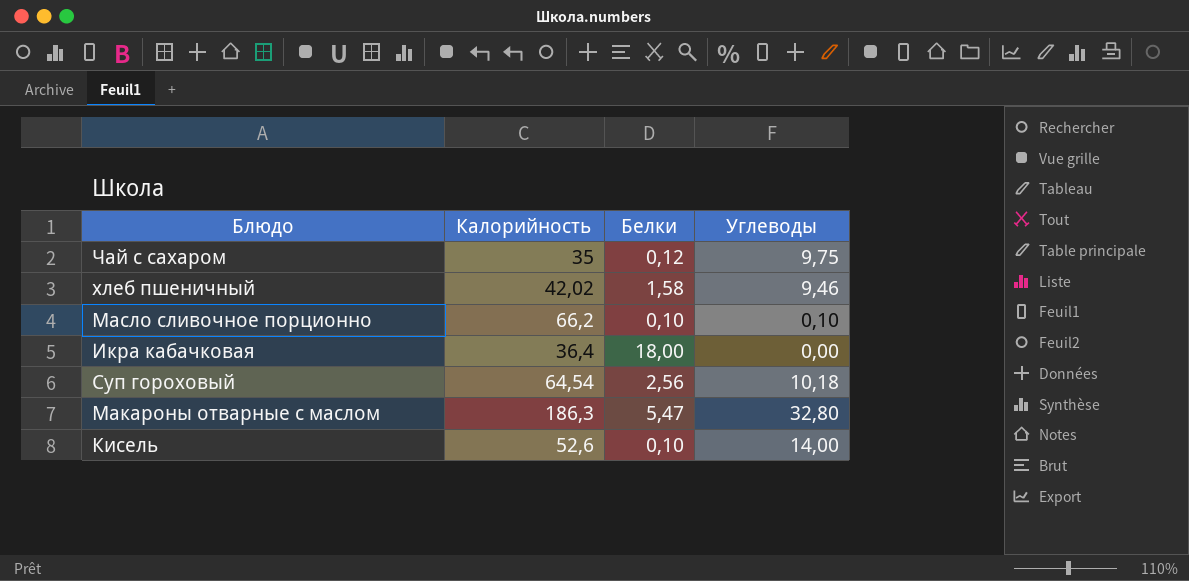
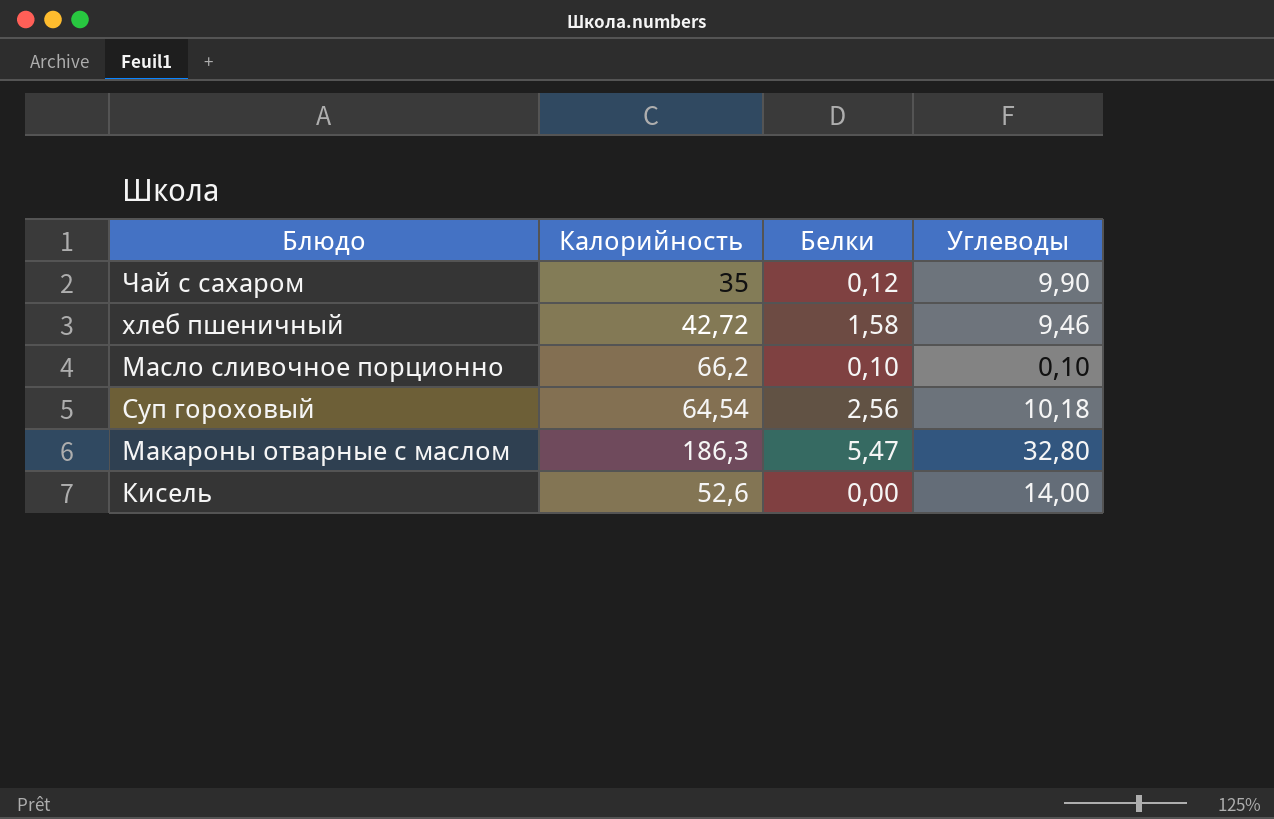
row Икра кабачковая: 36,4 | 18,00 | 0,00 -> none
Чай с сахаром | Углеводы: 9,75 -> 9,90
хлеб пшеничный | Калорийность: 42,02 -> 42,72
Кисель | Белки: 0,10 -> 0,00

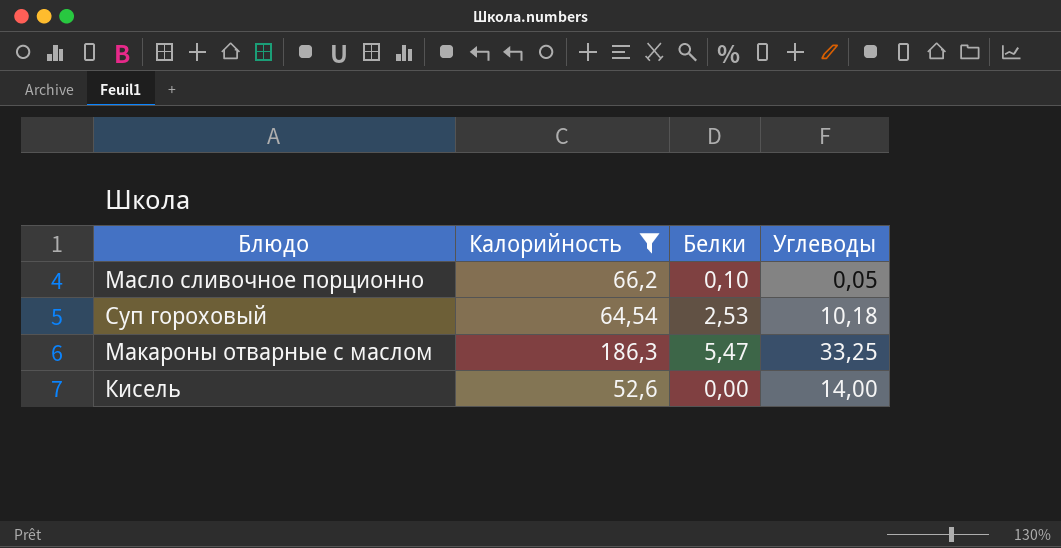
filter: none -> Калорийность >= 52,6
Масло сливочное порционно | Углеводы: 0,10 -> 0,05
Суп гороховый | Белки: 2,56 -> 2,53
Макароны отварные с маслом | Углеводы: 32,80 -> 33,25

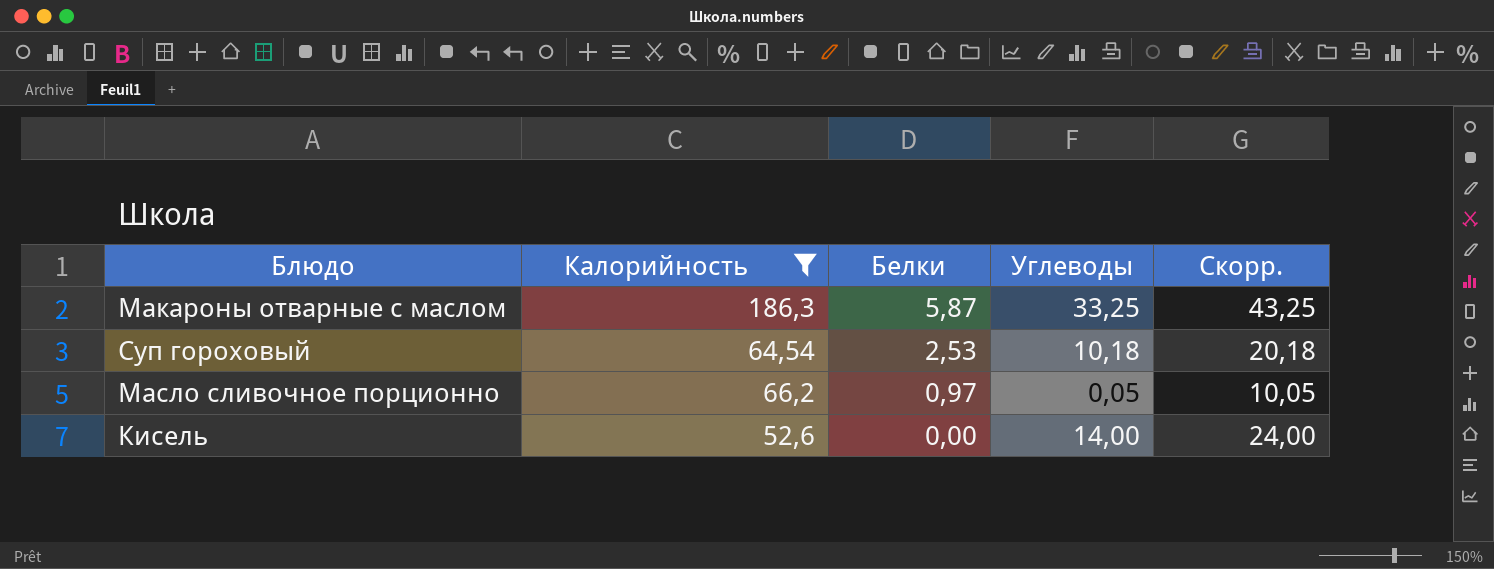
row order: none -> Белки descending
column Скорр. | formula: none -> [Углеводы] + 10
Макароны отварные с маслом | Белки: 5,47 -> 5,87
Масло сливочное порционно | Белки: 0,10 -> 0,97

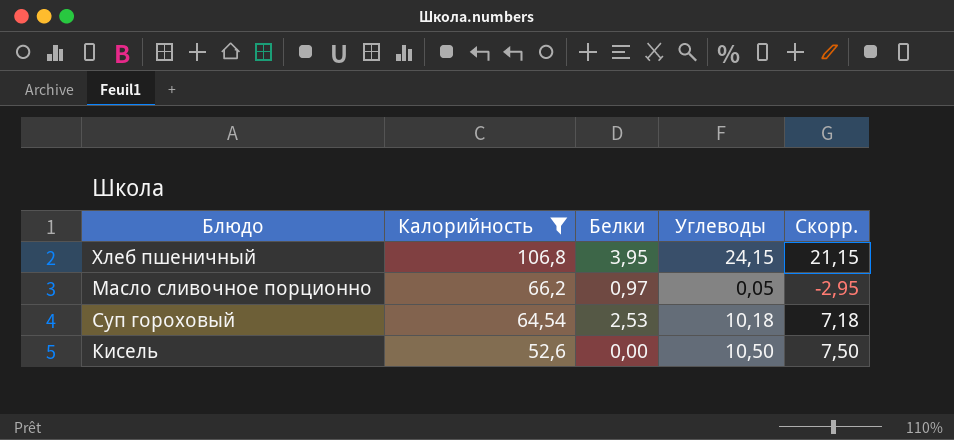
row order: Белки descending -> Калорийность descending
column Скорр. | formula: [Углеводы] + 10 -> [Углеводы] - 3
row Макароны отварные с маслом: 186,3 | 5,87 | 33,25 | 43,25 -> none
row Хлеб пшеничный: none -> 106,8 | 3,95 | 24,15 | 21,15
Кисель | Углеводы: 14,00 -> 10,50

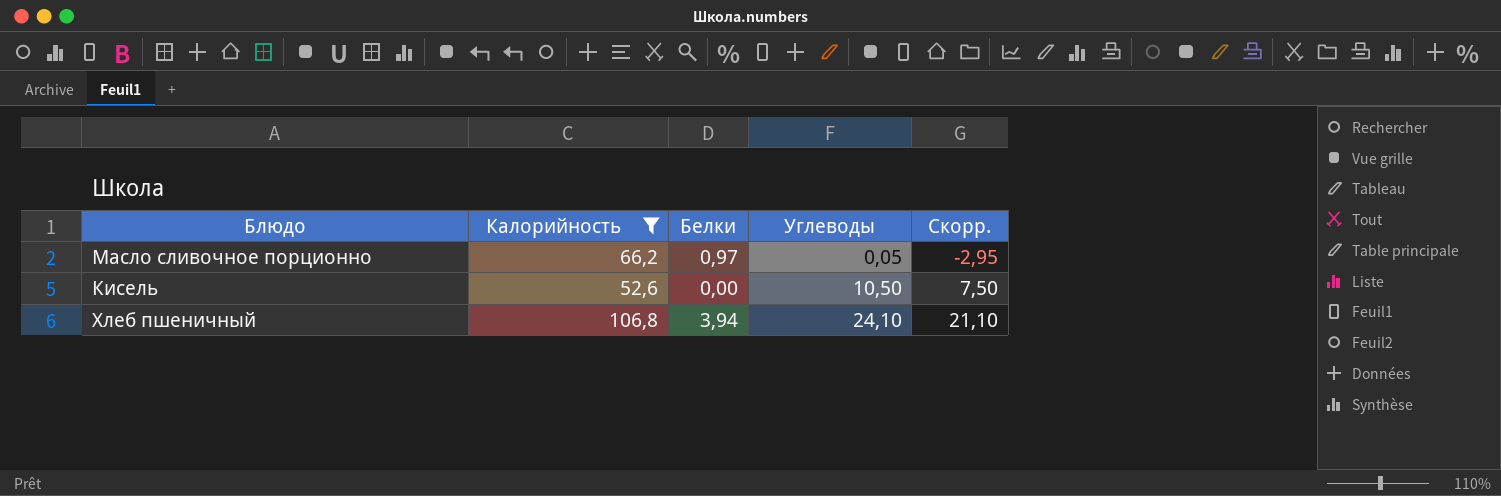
row order: Калорийность descending -> Углеводы ascending
row Суп гороховый: 64,54 | 2,53 | 10,18 | 7,18 -> none
Хлеб пшеничный | Белки: 3,95 -> 3,94
Хлеб пшеничный | Углеводы: 24,15 -> 24,10
Хлеб пшеничный | Скорр.: 21,15 -> 21,10

